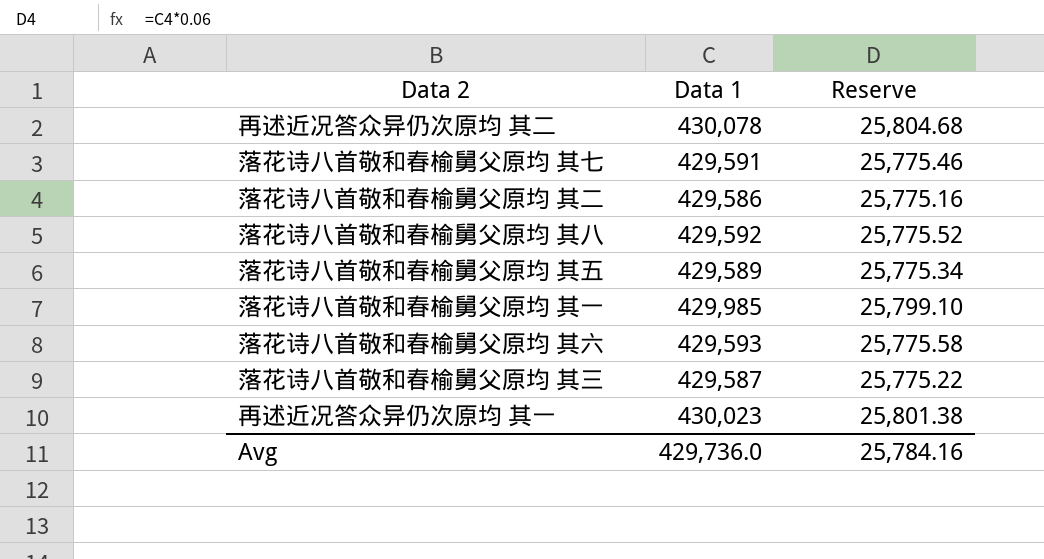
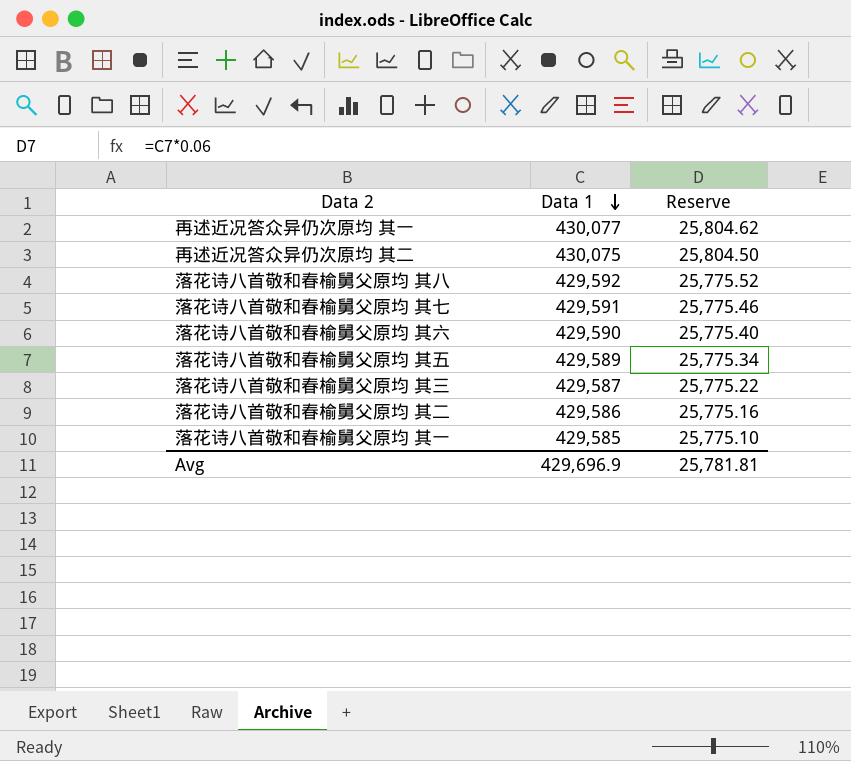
row order: none -> Data 1 descending
再述近况答众异仍次原均 其一 | Data 1: 430,023 -> 430,077
再述近况答众异仍次原均 其一 | Reserve: 25,801.38 -> 25,804.62
再述近况答众异仍次原均 其二 | Data 1: 430,078 -> 430,075
再述近况答众异仍次原均 其二 | Reserve: 25,804.68 -> 25,804.50
落花诗八首敬和春榆舅父原均 其六 | Data 1: 429,593 -> 429,590
落花诗八首敬和春榆舅父原均 其六 | Reserve: 25,775.58 -> 25,775.40
落花诗八首敬和春榆舅父原均 其一 | Data 1: 429,985 -> 429,585
落花诗八首敬和春榆舅父原均 其一 | Reserve: 25,799.10 -> 25,775.10
Avg | Data 1: 429,736.0 -> 429,696.9
Avg | Reserve: 25,784.16 -> 25,781.81

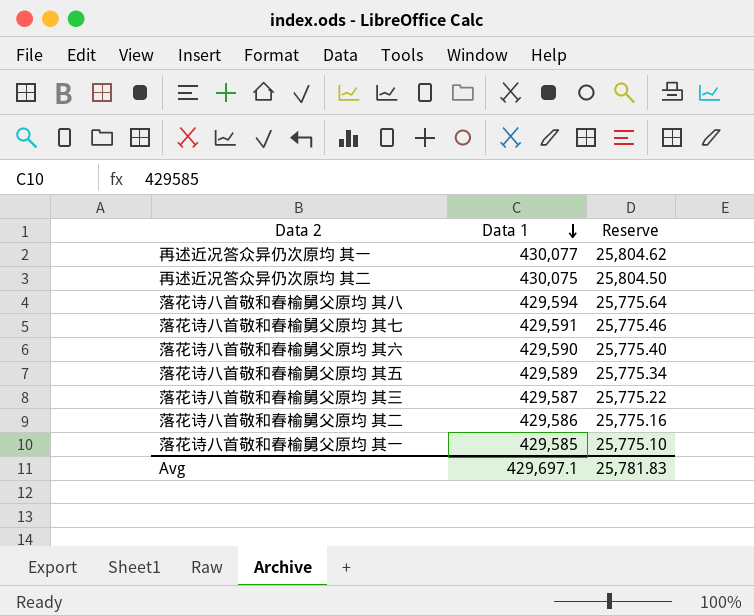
落花诗八首敬和春榆舅父原均 其八 | Data 1: 429,592 -> 429,594
落花诗八首敬和春榆舅父原均 其八 | Reserve: 25,775.52 -> 25,775.64
Avg | Data 1: 429,696.9 -> 429,697.1
Avg | Reserve: 25,781.81 -> 25,781.83

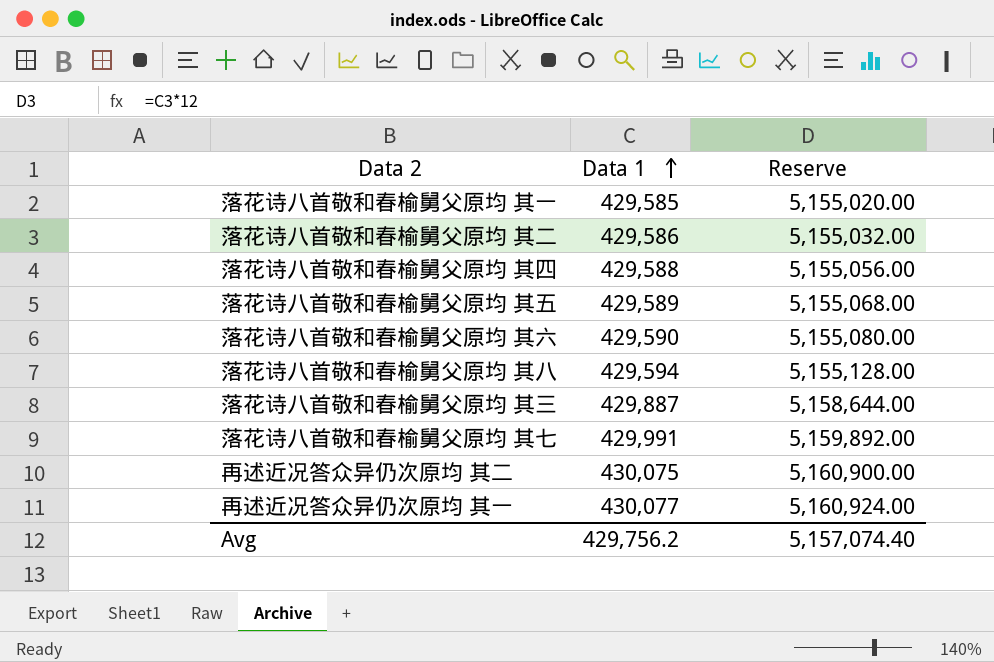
row order: Data 1 descending -> Data 1 ascending
column Reserve | formula: [Data 1] * 0.06 -> [Data 1] * 12
row 落花诗八首敬和春榆舅父原均 其四: none -> 429,588 | 5,155,056.00
落花诗八首敬和春榆舅父原均 其三 | Data 1: 429,587 -> 429,887
落花诗八首敬和春榆舅父原均 其七 | Data 1: 429,591 -> 429,991
Avg | Data 1: 429,697.1 -> 429,756.2
Avg | Reserve: 25,781.83 -> 5,157,074.40

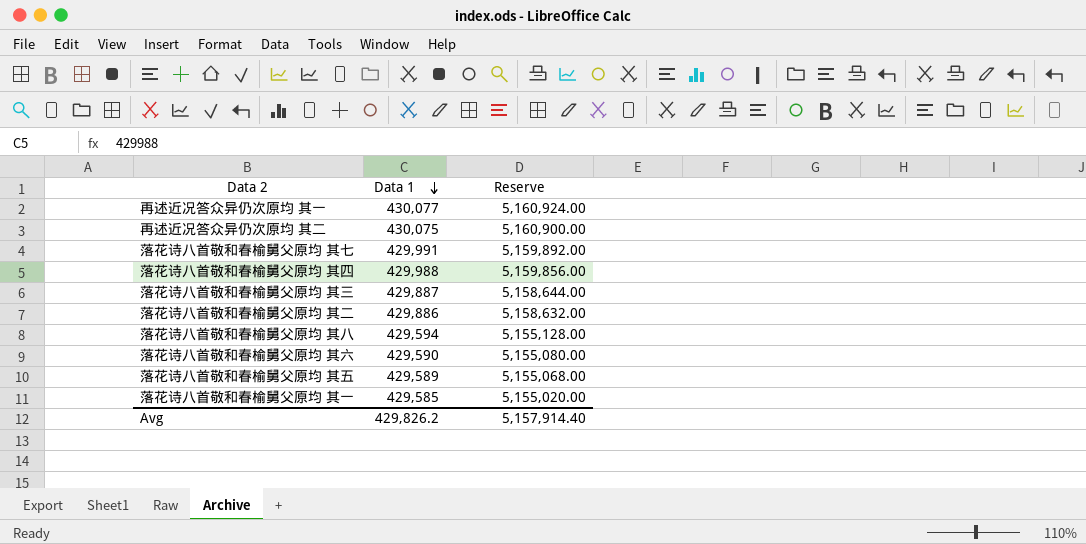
row order: Data 1 ascending -> Data 1 descending
落花诗八首敬和春榆舅父原均 其四 | Data 1: 429,588 -> 429,988
落花诗八首敬和春榆舅父原均 其四 | Reserve: 5,155,056.00 -> 5,159,856.00
落花诗八首敬和春榆舅父原均 其二 | Data 1: 429,586 -> 429,886
落花诗八首敬和春榆舅父原均 其二 | Reserve: 5,155,032.00 -> 5,158,632.00
Avg | Data 1: 429,756.2 -> 429,826.2
Avg | Reserve: 5,157,074.40 -> 5,157,914.40

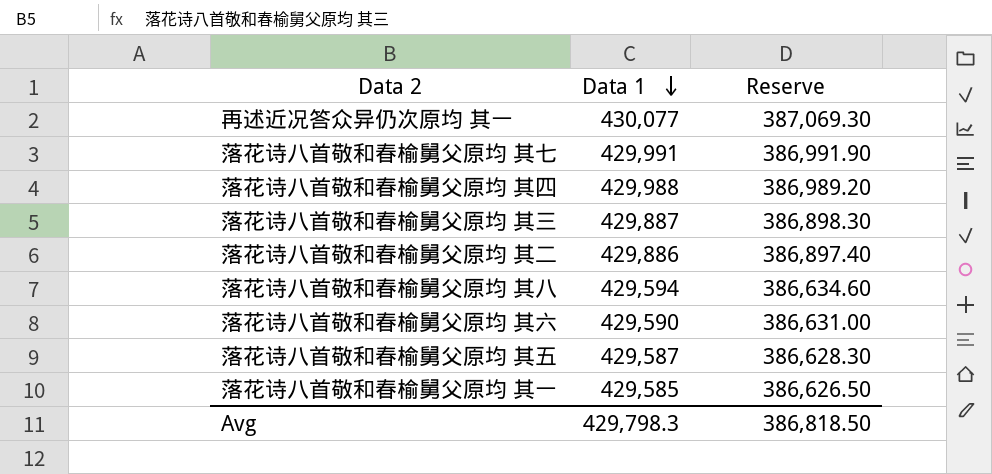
column Reserve | formula: [Data 1] * 12 -> [Data 1] * 0.9
row 再述近况答众异仍次原均 其二: 430,075 | 5,160,900.00 -> none
落花诗八首敬和春榆舅父原均 其五 | Data 1: 429,589 -> 429,587
Avg | Data 1: 429,826.2 -> 429,798.3
Avg | Reserve: 5,157,914.40 -> 386,818.50

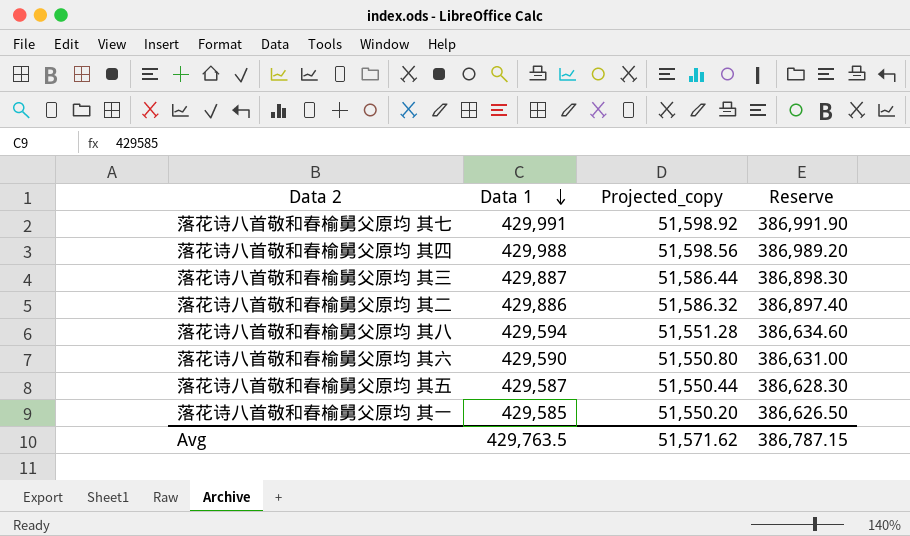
column Projected_copy | formula: none -> [Data 1] * 0.12
row 再述近况答众异仍次原均 其一: 430,077 | 387,069.30 -> none
Avg | Data 1: 429,798.3 -> 429,763.5
Avg | Reserve: 386,818.50 -> 386,787.15

